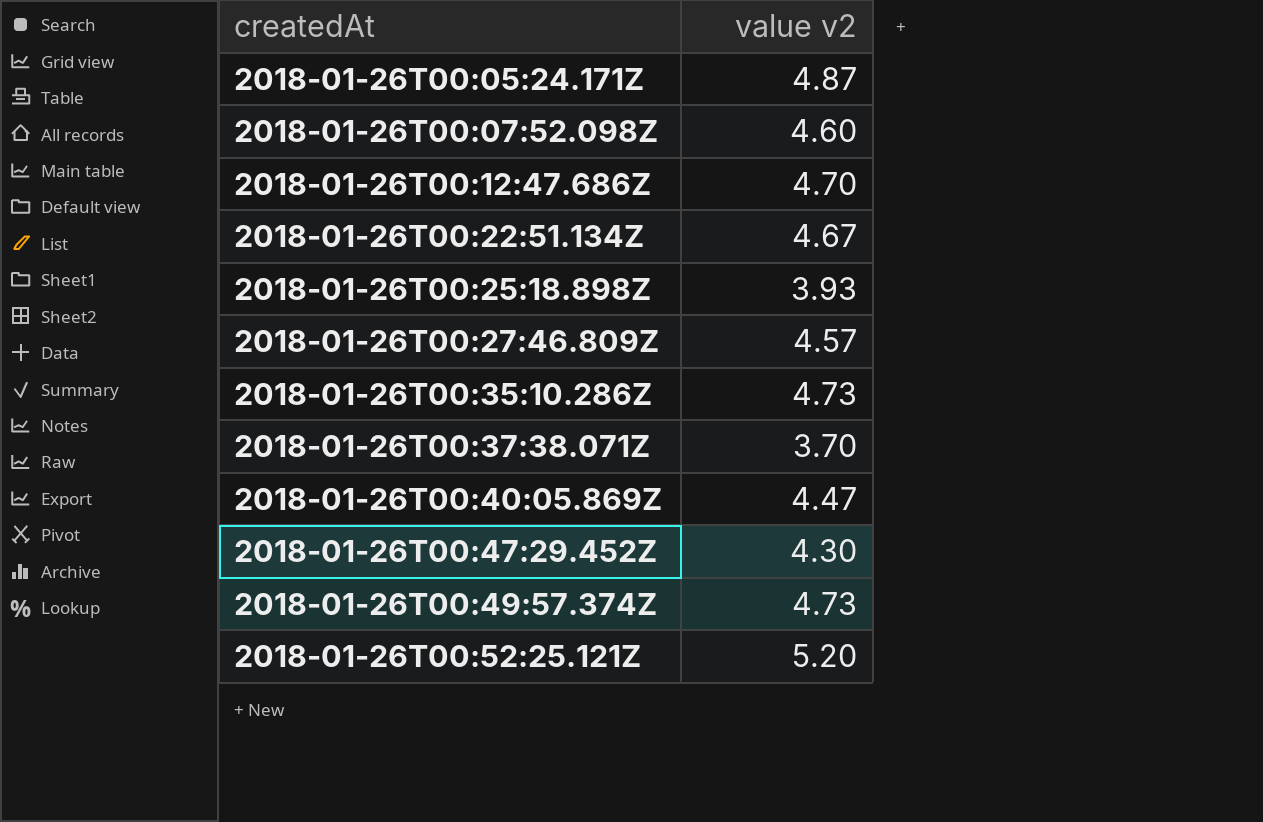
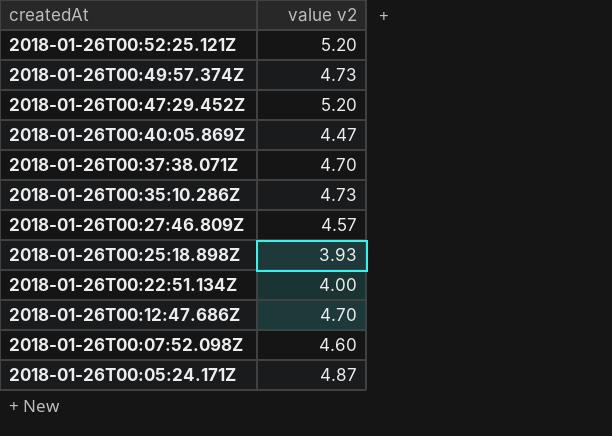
row order: createdAt ascending -> createdAt descending
2018-01-26T00:47:29.452Z | value v2: 4.30 -> 5.20
2018-01-26T00:37:38.071Z | value v2: 3.70 -> 4.70
2018-01-26T00:22:51.134Z | value v2: 4.67 -> 4.00

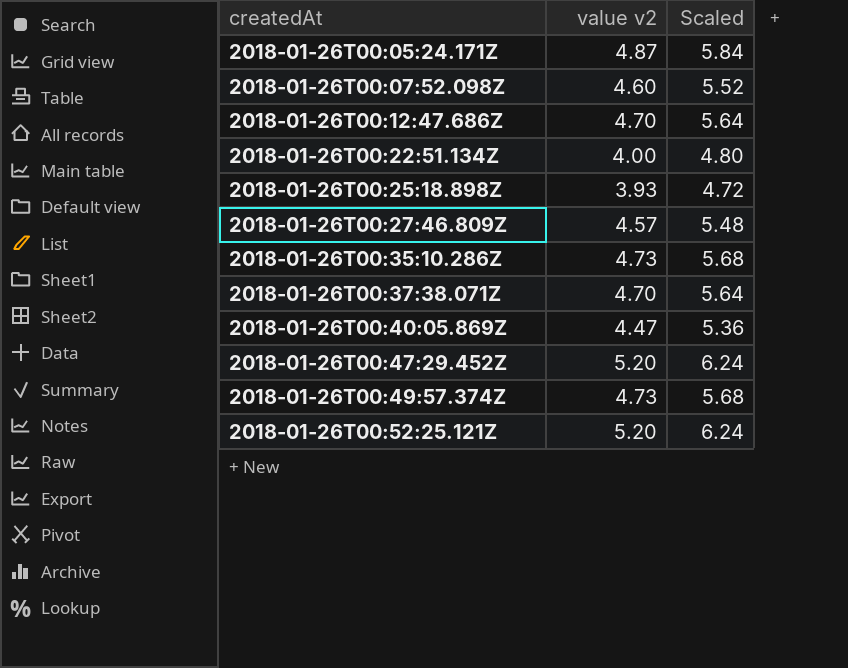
row order: createdAt descending -> createdAt ascending
column Scaled | formula: none -> [value v2] * 1.2

